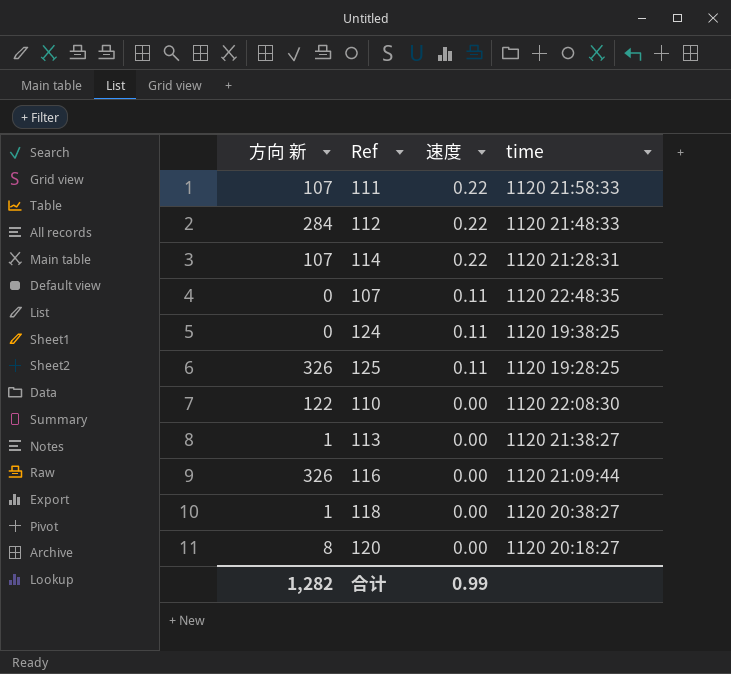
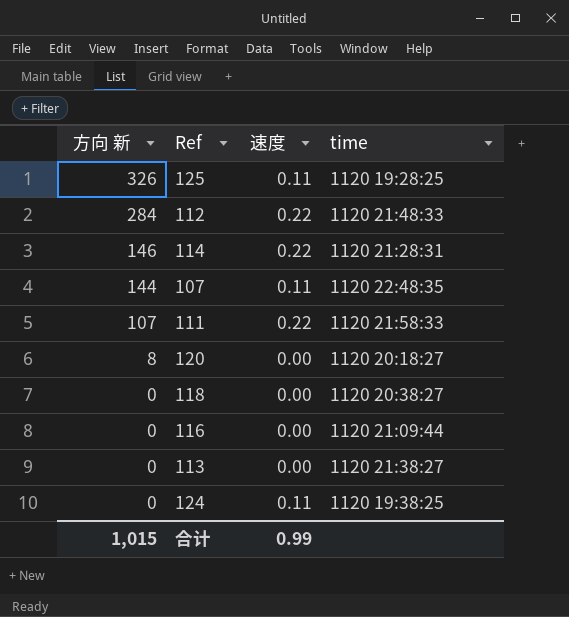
row order: 速度 descending -> 方向 新 descending
row 110: 122 | 0.00 | 1120 22:08:30 -> none
114 | 方向 新: 107 -> 146
107 | 方向 新: 0 -> 144
118 | 方向 新: 1 -> 0
116 | 方向 新: 326 -> 0
113 | 方向 新: 1 -> 0
合计 | 方向 新: 1,282 -> 1,015

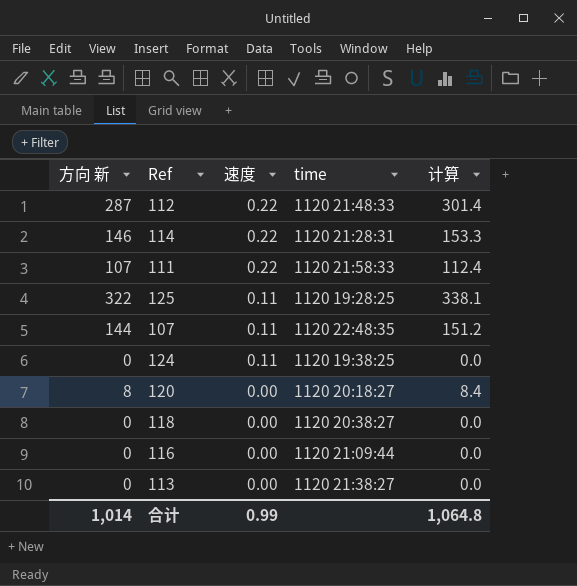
row order: 方向 新 descending -> 速度 descending
column 计算 | formula: none -> [方向 新] * 1.05
112 | 方向 新: 284 -> 287
125 | 方向 新: 326 -> 322
合计 | 方向 新: 1,015 -> 1,014

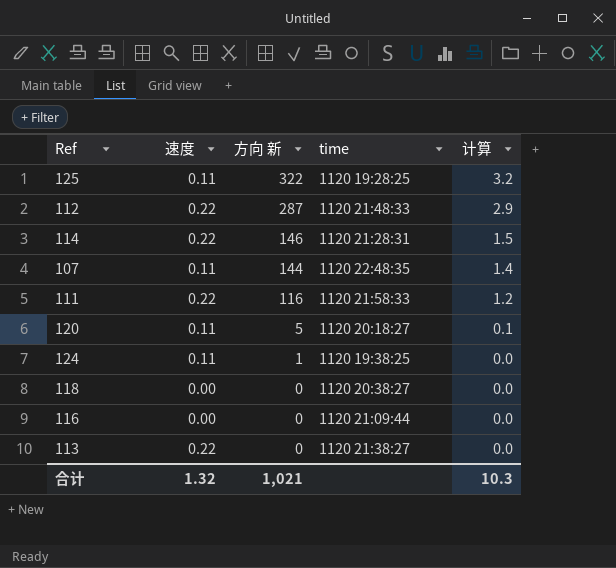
row order: 速度 descending -> 方向 新 descending
column 方向 新 | position: 1 -> 3
column 计算 | formula: [方向 新] * 1.05 -> [方向 新] * 0.01
111 | 方向 新: 107 -> 116
120 | 速度: 0.00 -> 0.11
120 | 方向 新: 8 -> 5
124 | 方向 新: 0 -> 1
113 | 速度: 0.00 -> 0.22
合计 | 速度: 0.99 -> 1.32
合计 | 方向 新: 1,014 -> 1,021
合计 | 计算: 1,064.8 -> 10.3

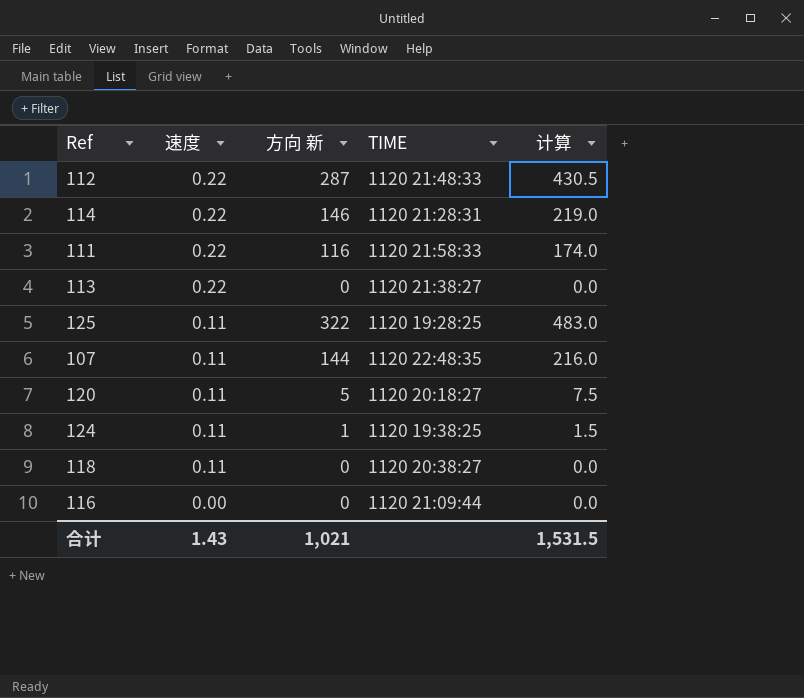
row order: 方向 新 descending -> 速度 descending
column name: time -> TIME
column 计算 | formula: [方向 新] * 0.01 -> [方向 新] * 1.5
118 | 速度: 0.00 -> 0.11
合计 | 速度: 1.32 -> 1.43
合计 | 计算: 10.3 -> 1,531.5

